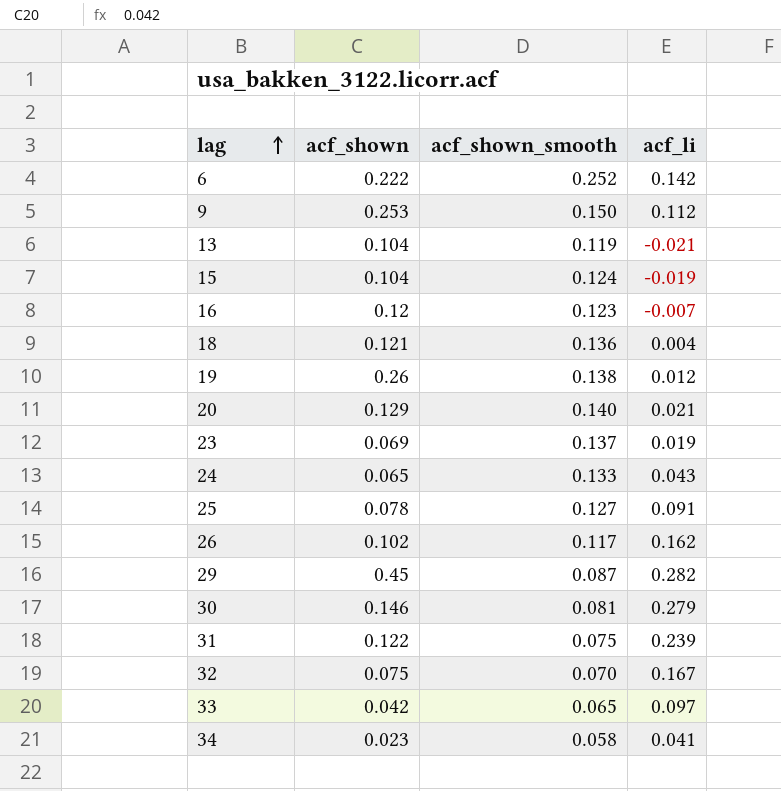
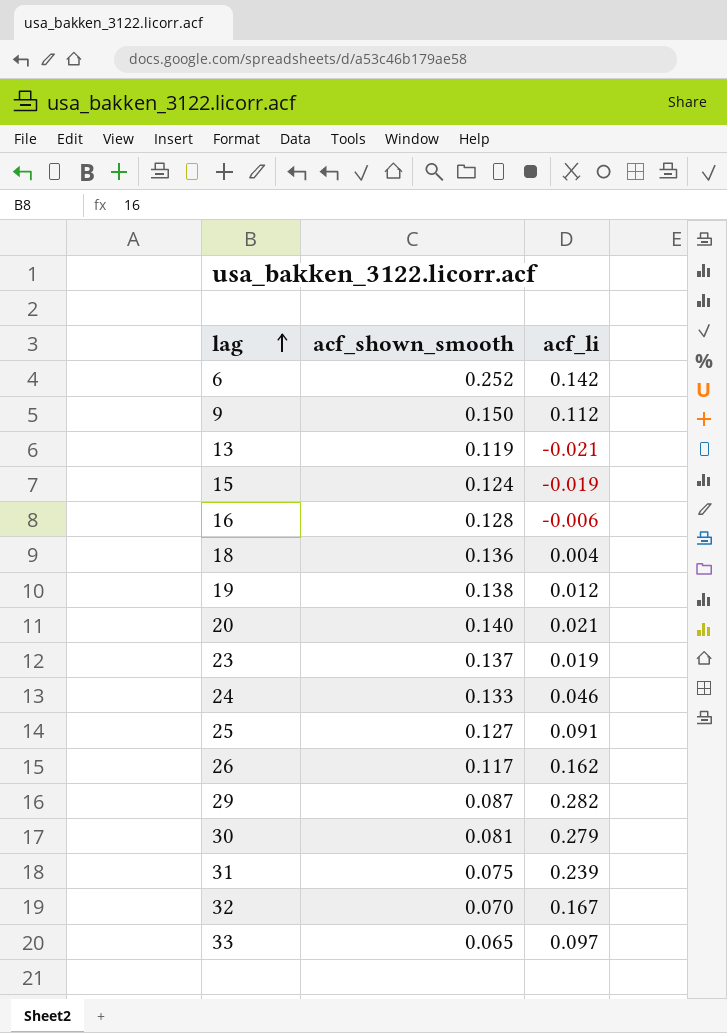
column acf_shown | position: 2 -> none
row 34: 0.023 | 0.058 | 0.041 -> none
16 | acf_shown_smooth: 0.123 -> 0.128
16 | acf_li: -0.007 -> -0.006
24 | acf_li: 0.043 -> 0.046

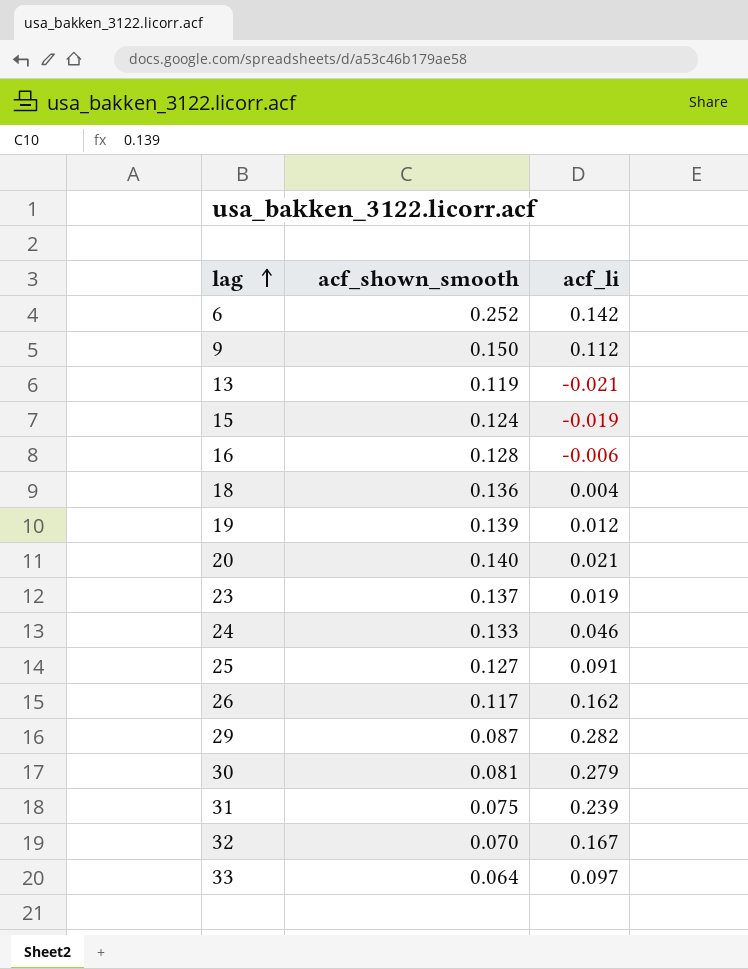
19 | acf_shown_smooth: 0.138 -> 0.139
33 | acf_shown_smooth: 0.065 -> 0.064

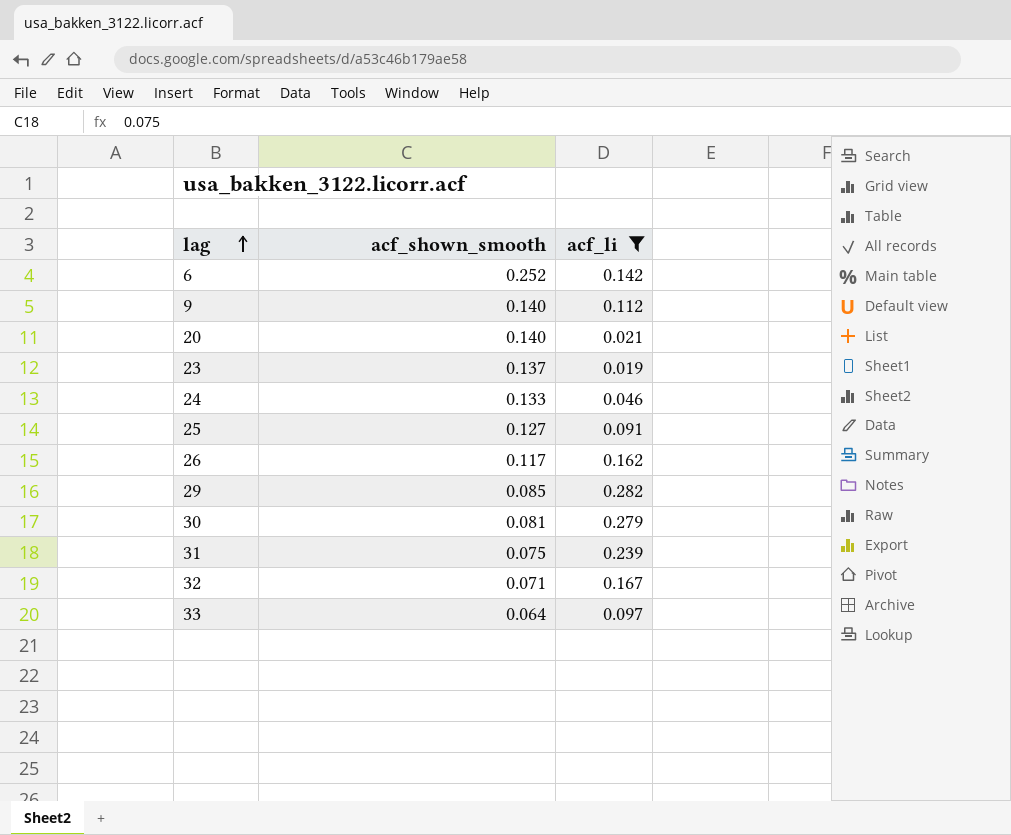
filter: none -> acf_li >= 0.019
9 | acf_shown_smooth: 0.150 -> 0.140
29 | acf_shown_smooth: 0.087 -> 0.085
32 | acf_shown_smooth: 0.070 -> 0.071

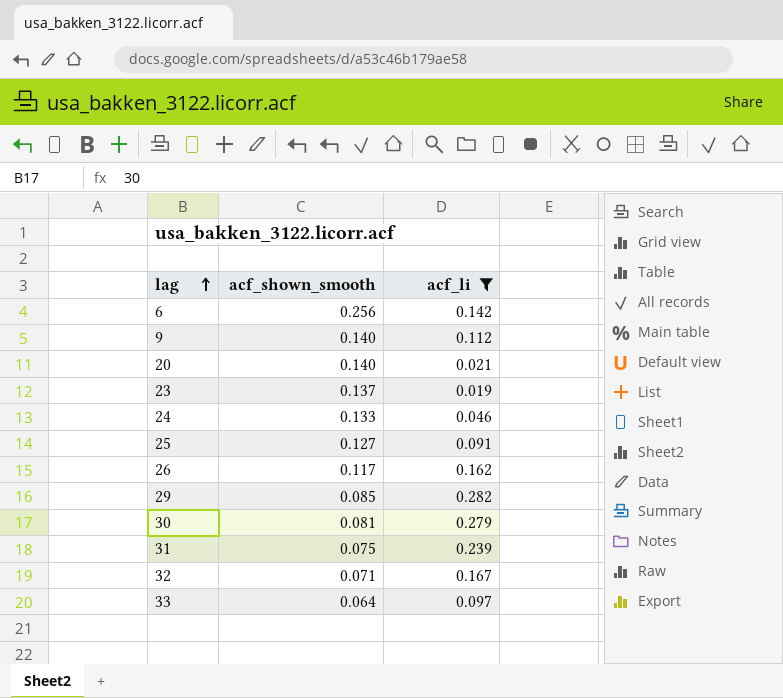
6 | acf_shown_smooth: 0.252 -> 0.256

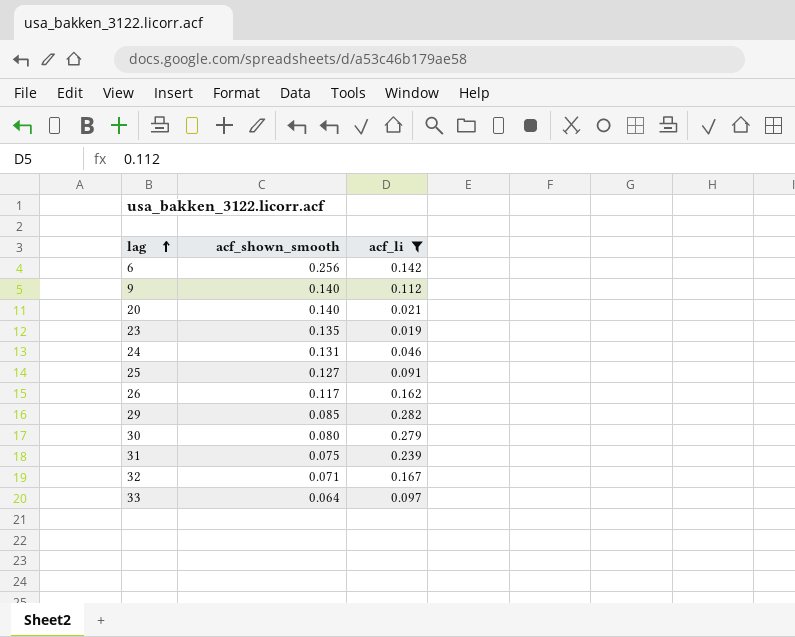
23 | acf_shown_smooth: 0.137 -> 0.135
24 | acf_shown_smooth: 0.133 -> 0.131
30 | acf_shown_smooth: 0.081 -> 0.080

